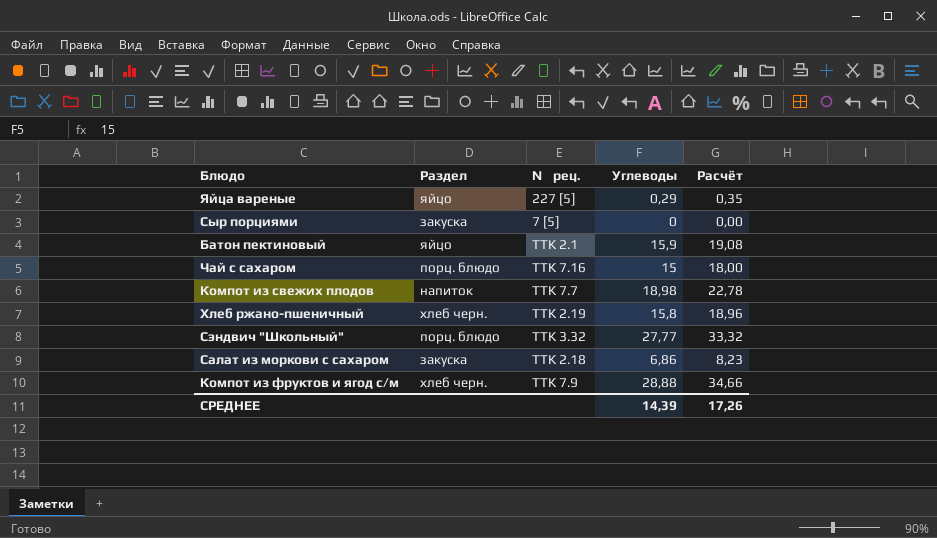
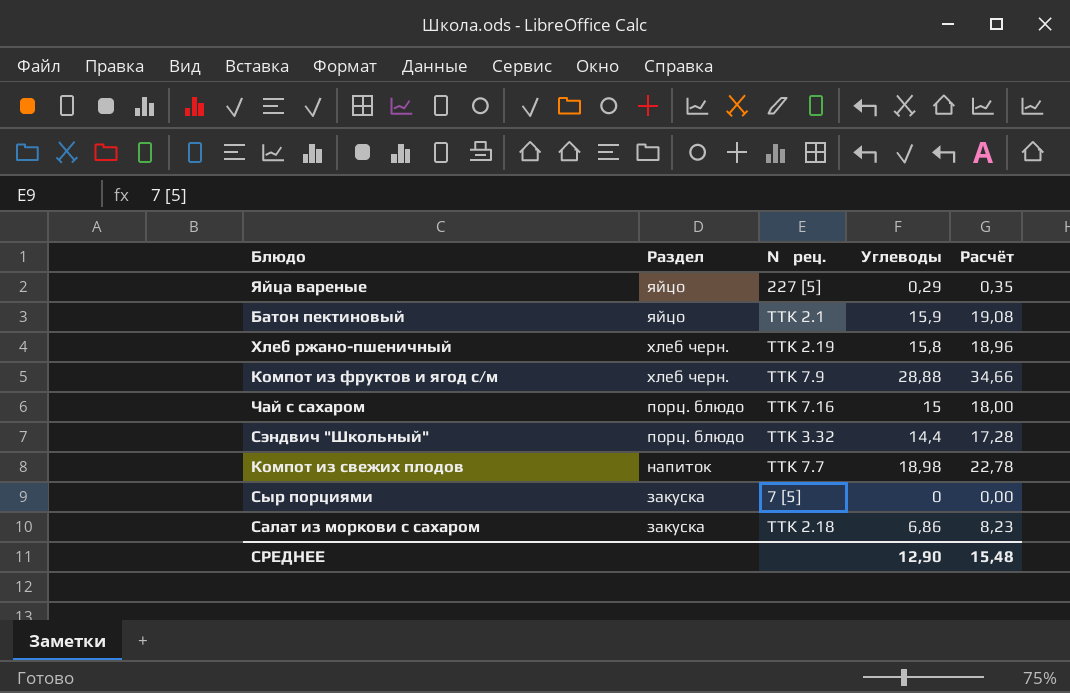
row order: none -> Раздел descending
Сэндвич "Школьный" | Углеводы: 27,77 -> 14,4
Сэндвич "Школьный" | Расчёт: 33,32 -> 17,28
СРЕДНЕЕ | Углеводы: 14,39 -> 12,90
СРЕДНЕЕ | Расчёт: 17,26 -> 15,48

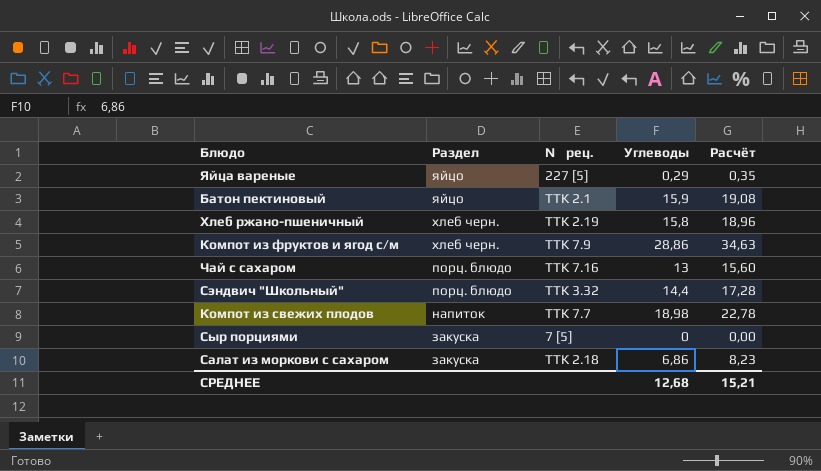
Компот из фруктов и ягод с/м | Углеводы: 28,88 -> 28,86
Компот из фруктов и ягод с/м | Расчёт: 34,66 -> 34,63
Чай с сахаром | Углеводы: 15 -> 13
Чай с сахаром | Расчёт: 18,00 -> 15,60
СРЕДНЕЕ | Углеводы: 12,90 -> 12,68
СРЕДНЕЕ | Расчёт: 15,48 -> 15,21

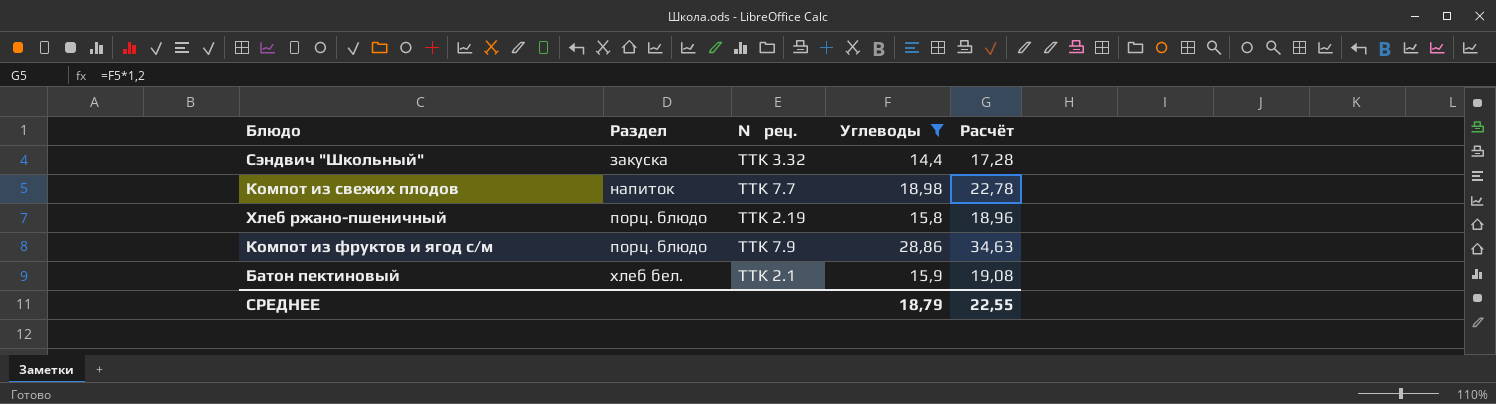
filter: none -> Углеводы >= 14,4
row order: Раздел descending -> Раздел ascending
Сэндвич "Школьный" | Раздел: порц. блюдо -> закуска
Хлеб ржано-пшеничный | Раздел: хлеб черн. -> порц. блюдо
Компот из фруктов и ягод с/м | Раздел: хлеб черн. -> порц. блюдо
Батон пектиновый | Раздел: яйцо -> хлеб бел.
СРЕДНЕЕ | Углеводы: 12,68 -> 18,79
СРЕДНЕЕ | Расчёт: 15,21 -> 22,55

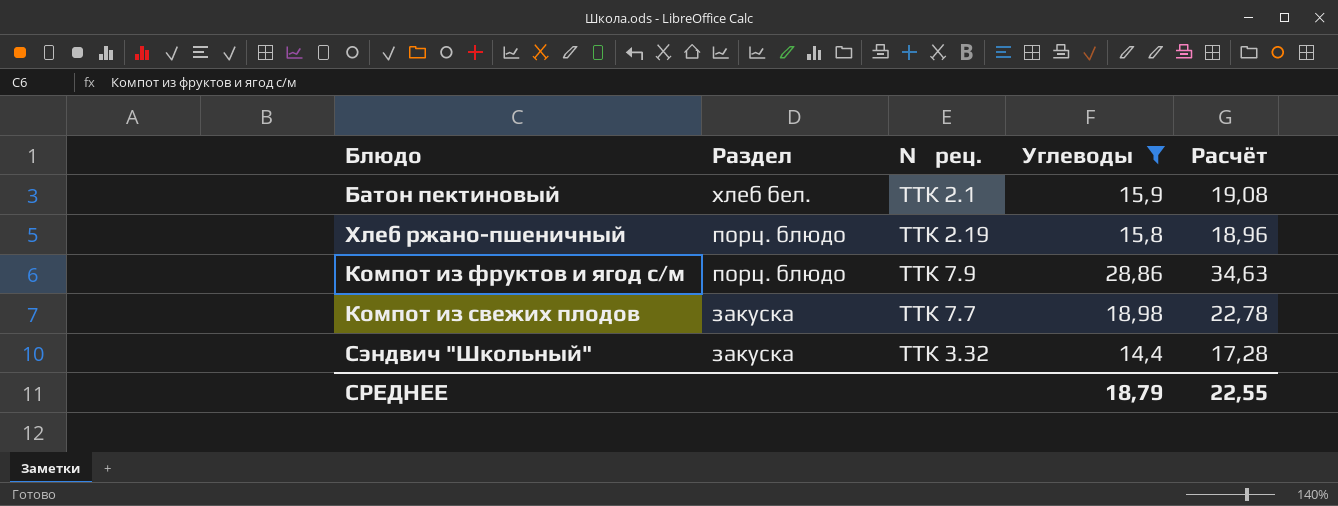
row order: Раздел ascending -> Раздел descending
Компот из свежих плодов | Раздел: напиток -> закуска

